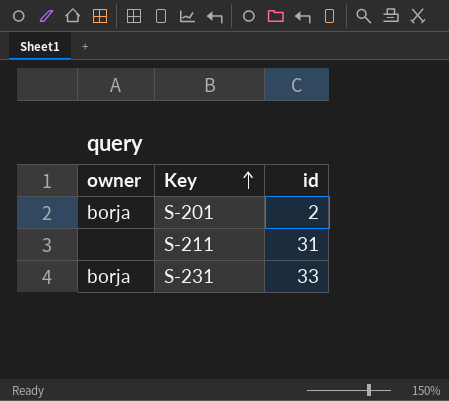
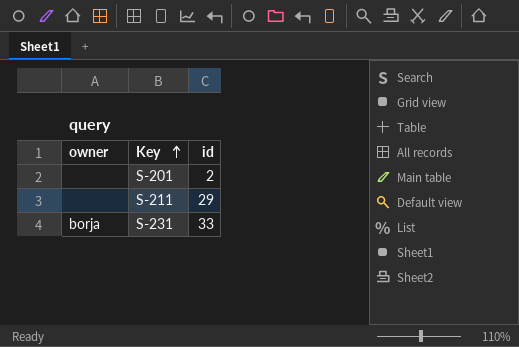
S-201 | owner: borja -> none
S-211 | id: 31 -> 29

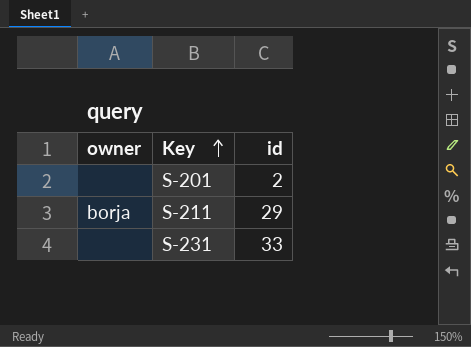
S-211 | owner: none -> borja
S-231 | owner: borja -> none

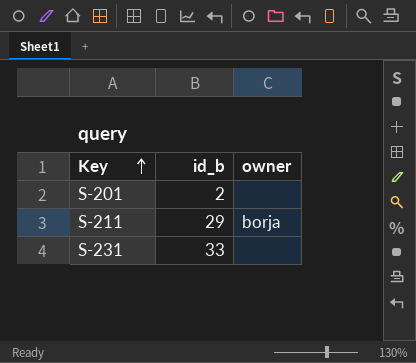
column name: id -> id_b
column owner | position: 1 -> 3

